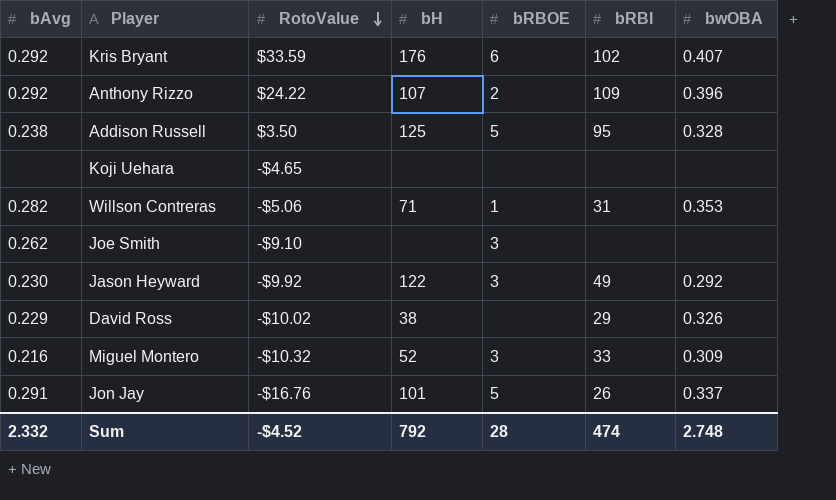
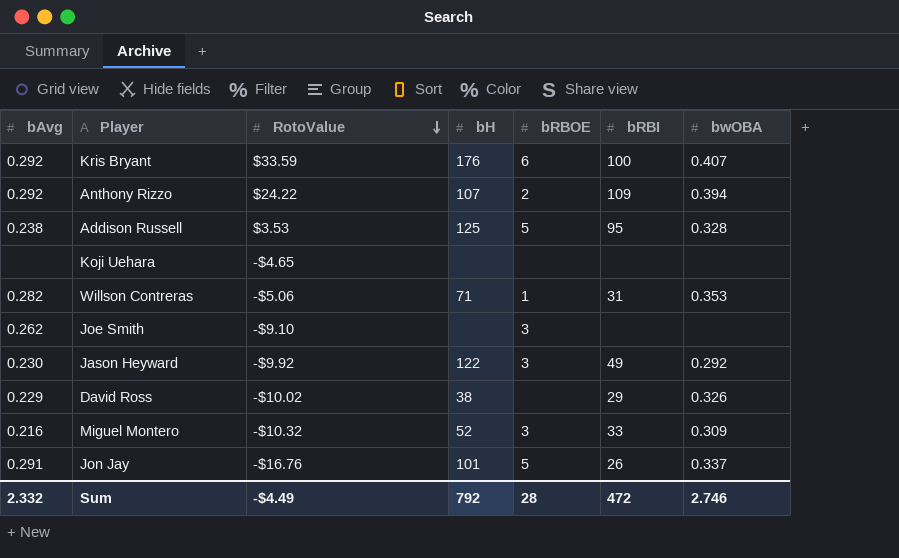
Kris Bryant | bRBI: 102 -> 100
Anthony Rizzo | bwOBA: 0.396 -> 0.394
Addison Russell | RotoValue: $3.50 -> $3.53
Sum | RotoValue: -$4.52 -> -$4.49
Sum | bRBI: 474 -> 472
Sum | bwOBA: 2.748 -> 2.746

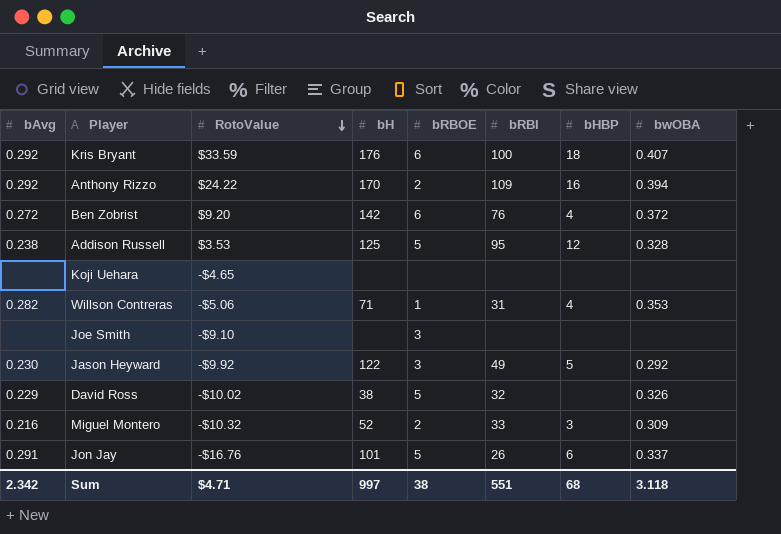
column bHBP | position: none -> 7
Anthony Rizzo | bH: 107 -> 170
row Ben Zobrist: none -> 0.272 | $9.20 | 142 | 6 | 76 | 4 | 0.372
Joe Smith | bAvg: 0.262 -> none
David Ross | bRBOE: none -> 5
David Ross | bRBI: 29 -> 32
Miguel Montero | bRBOE: 3 -> 2
Sum | bAvg: 2.332 -> 2.342
Sum | RotoValue: -$4.49 -> $4.71
Sum | bH: 792 -> 997
Sum | bRBOE: 28 -> 38
Sum | bRBI: 472 -> 551
Sum | bwOBA: 2.746 -> 3.118

